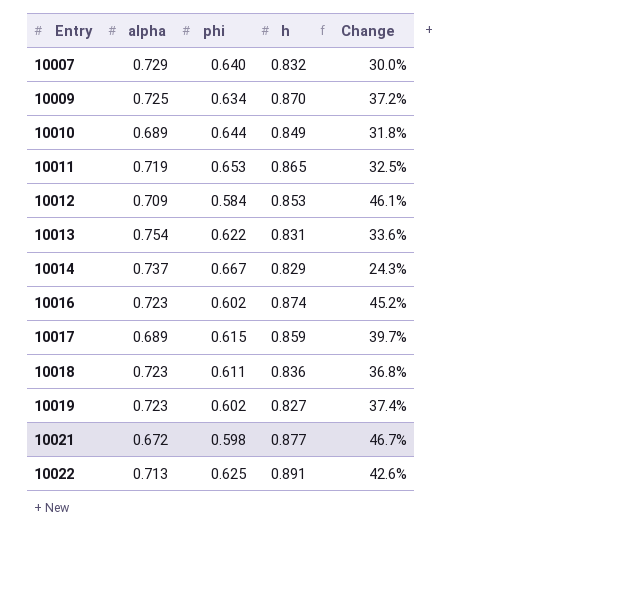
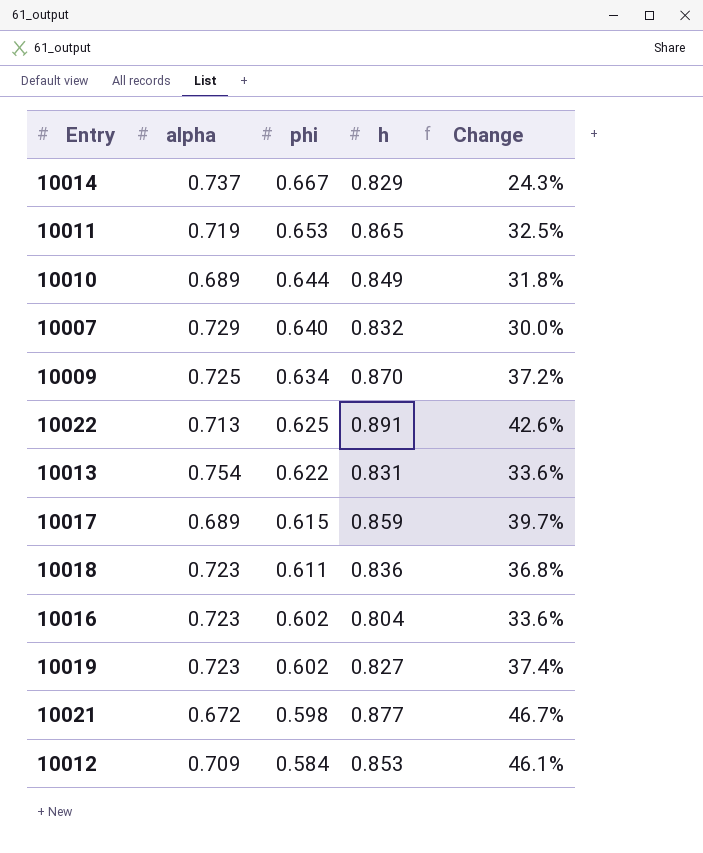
row order: Entry ascending -> phi descending
10016 | h: 0.874 -> 0.804
10016 | Change: 45.2% -> 33.6%

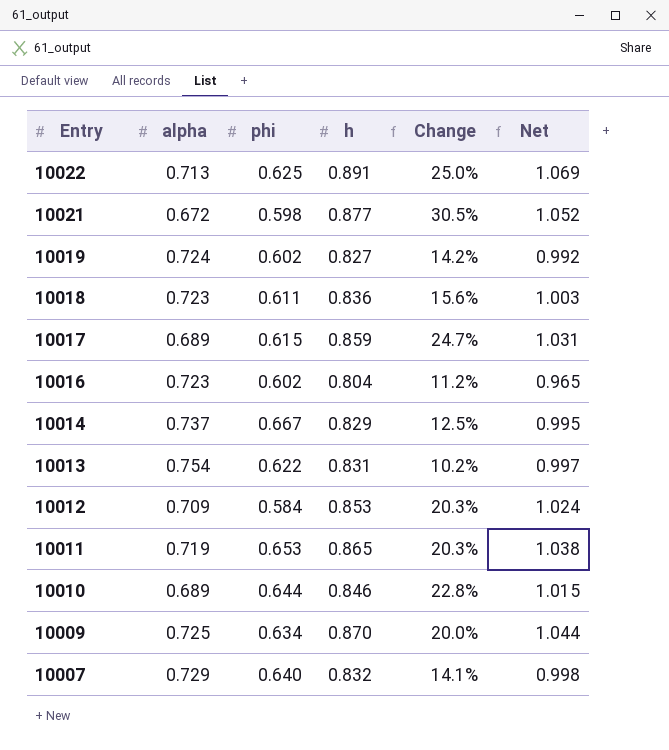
row order: phi descending -> Entry descending
column Change | formula: ([h] - [phi]) / [phi] -> ([h] - [alpha]) / [alpha]
column Net | formula: none -> [h] * 1.2
10019 | alpha: 0.723 -> 0.724
10010 | h: 0.849 -> 0.846

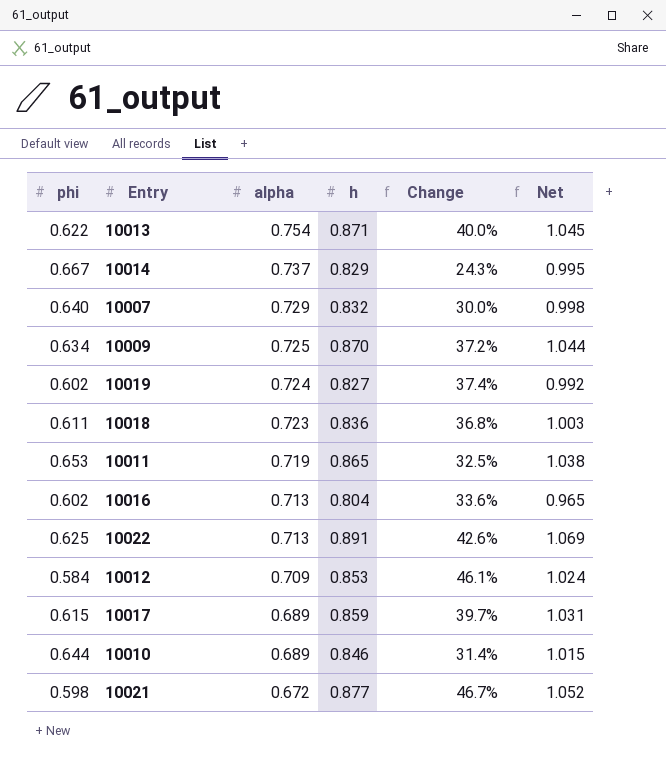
row order: Entry descending -> alpha descending
column phi | position: 3 -> 1
column Change | formula: ([h] - [alpha]) / [alpha] -> ([h] - [phi]) / [phi]
10013 | h: 0.831 -> 0.871
10013 | Net: 0.997 -> 1.045
10016 | alpha: 0.723 -> 0.713

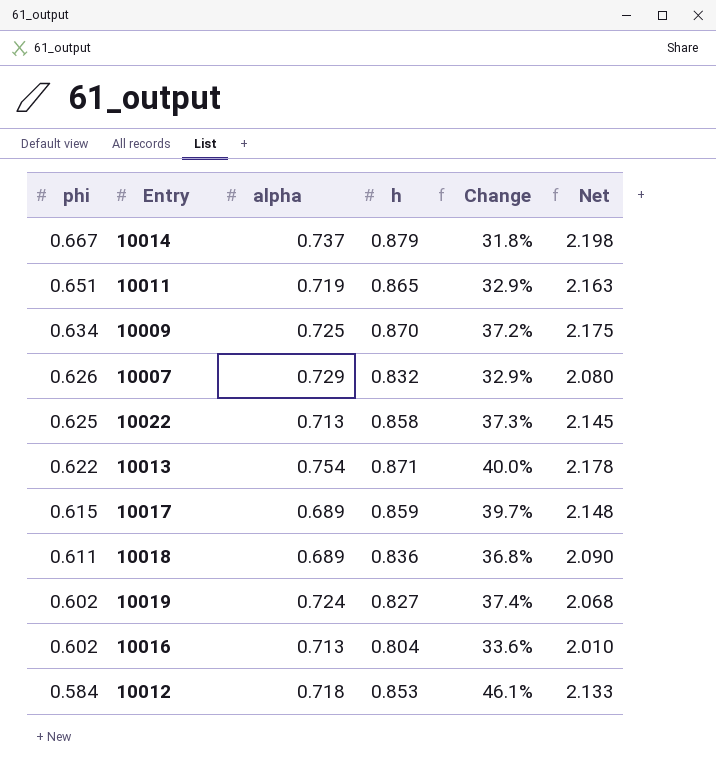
row order: alpha descending -> phi descending
column Net | formula: [h] * 1.2 -> [h] * 2.5
row 10010: 0.644 | 0.689 | 0.846 | 31.4% | 1.015 -> none
row 10021: 0.598 | 0.672 | 0.877 | 46.7% | 1.052 -> none
10014 | h: 0.829 -> 0.879
10014 | Change: 24.3% -> 31.8%
10011 | phi: 0.653 -> 0.651
10011 | Change: 32.5% -> 32.9%
10007 | phi: 0.640 -> 0.626
10007 | Change: 30.0% -> 32.9%
10022 | h: 0.891 -> 0.858
10022 | Change: 42.6% -> 37.3%
10018 | alpha: 0.723 -> 0.689
10012 | alpha: 0.709 -> 0.718

